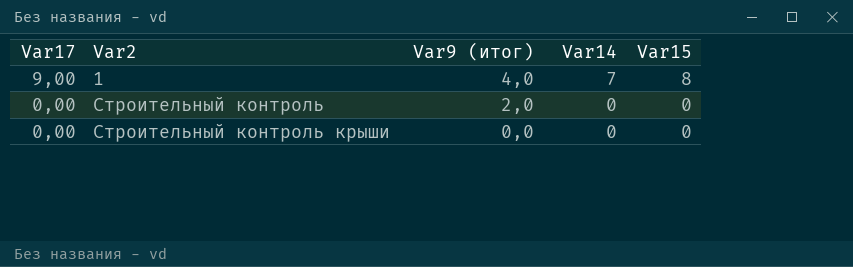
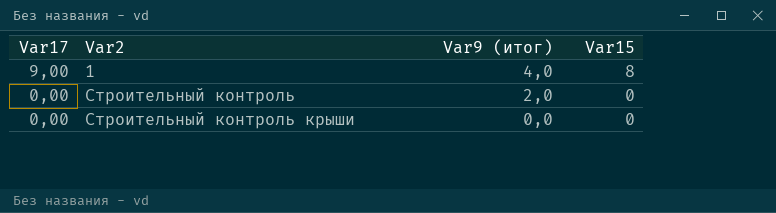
column Var14 | position: 4 -> none

